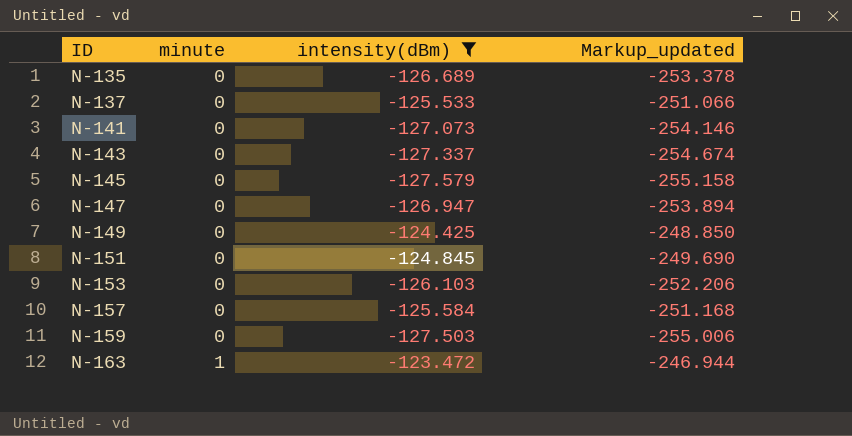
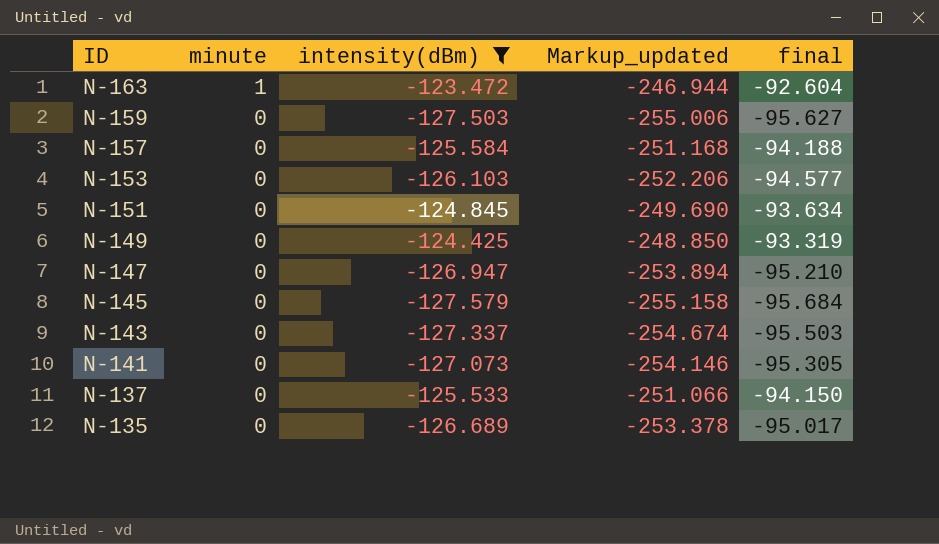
row order: ID ascending -> ID descending
column final | formula: none -> [intensity(dBm)] * 0.75

